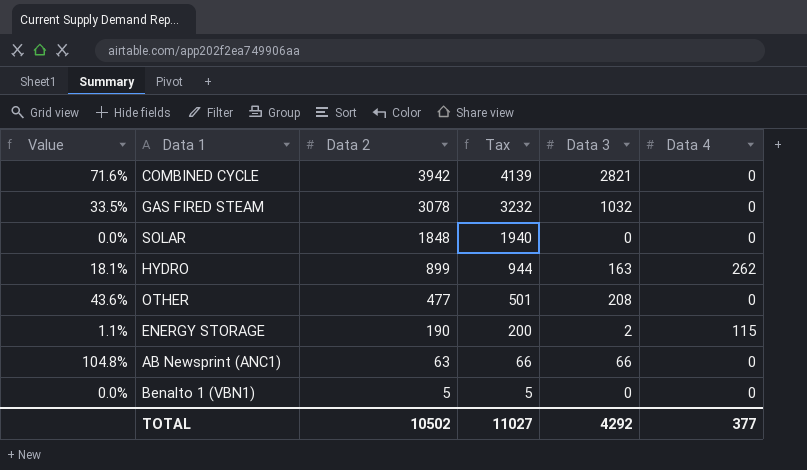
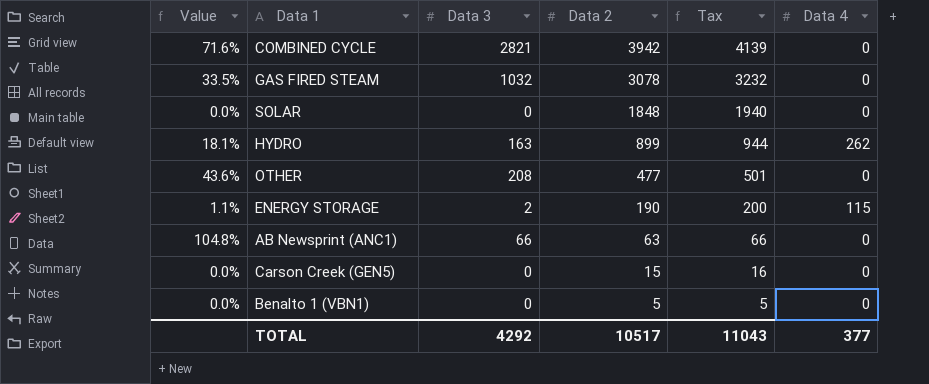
column Data 3 | position: 5 -> 3
row Carson Creek (GEN5): none -> 0.0% | 0 | 15 | 16 | 0
TOTAL | Data 2: 10502 -> 10517
TOTAL | Tax: 11027 -> 11043

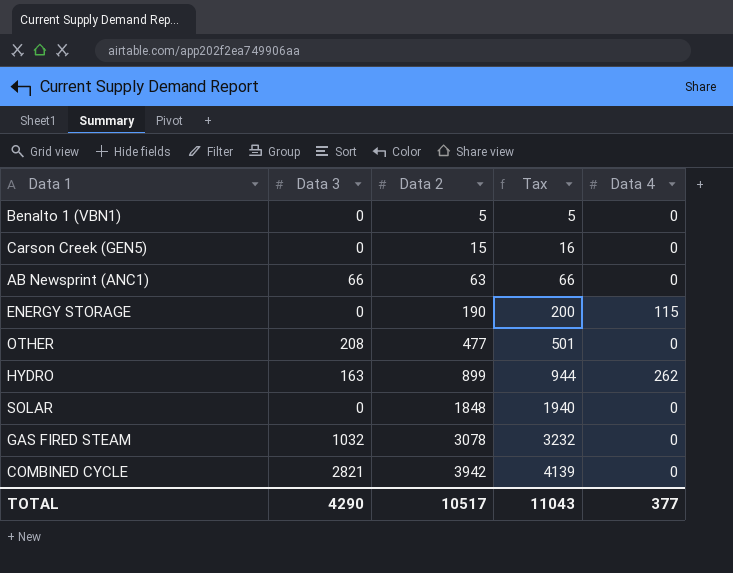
row order: Data 2 descending -> Data 2 ascending
column Value | formula: [Data 3] / [Data 2] -> none
ENERGY STORAGE | Data 3: 2 -> 0
TOTAL | Data 3: 4292 -> 4290

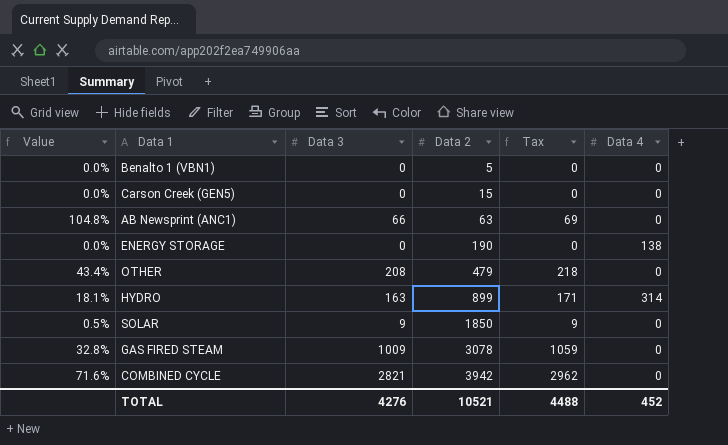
column Value | formula: none -> [Data 3] / [Data 2]
column Tax | formula: [Data 2] * 1.05 -> [Data 3] * 1.05
ENERGY STORAGE | Data 4: 115 -> 138
OTHER | Data 2: 477 -> 479
HYDRO | Data 4: 262 -> 314
SOLAR | Data 3: 0 -> 9
SOLAR | Data 2: 1848 -> 1850
GAS FIRED STEAM | Data 3: 1032 -> 1009
TOTAL | Data 3: 4290 -> 4276
TOTAL | Data 2: 10517 -> 10521
TOTAL | Tax: 11043 -> 4488
TOTAL | Data 4: 377 -> 452

